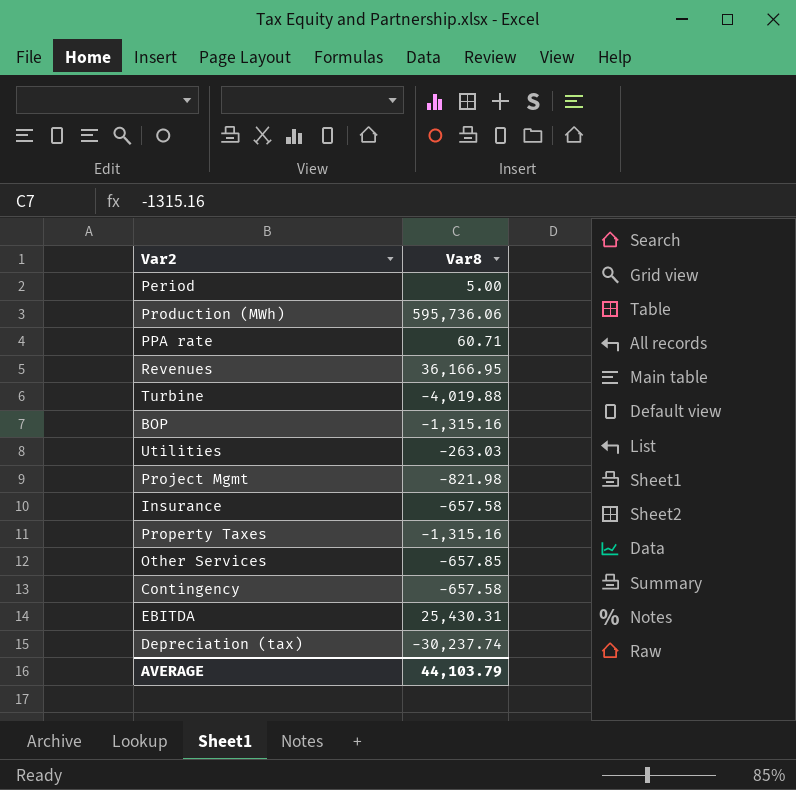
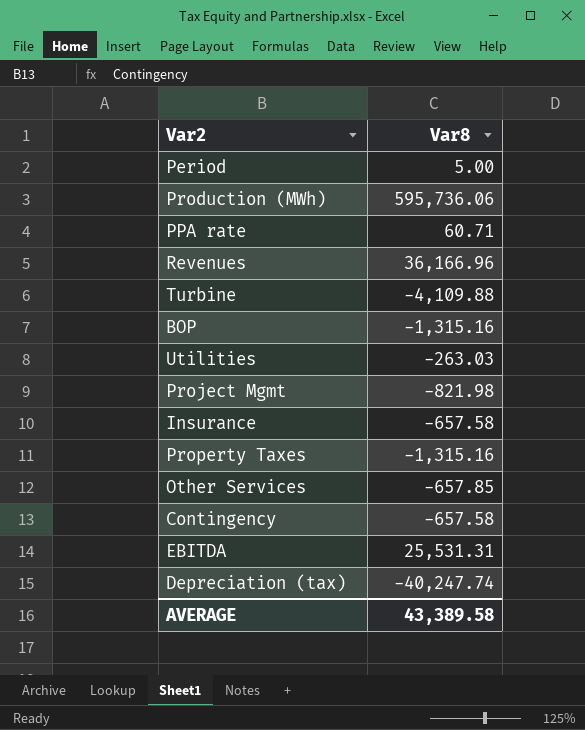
Revenues | Var8: 36,166.95 -> 36,166.96
Turbine | Var8: -4,019.88 -> -4,109.88
EBITDA | Var8: 25,430.31 -> 25,531.31
Depreciation (tax) | Var8: -30,237.74 -> -40,247.74
AVERAGE | Var8: 44,103.79 -> 43,389.58

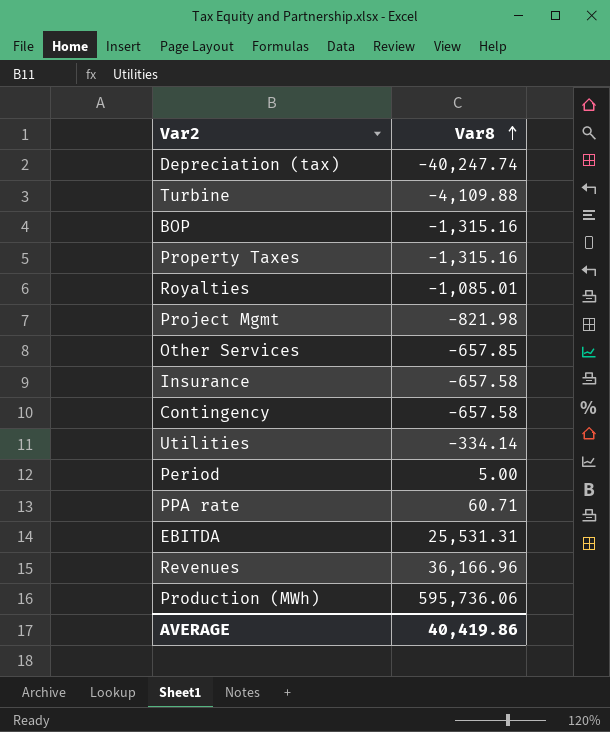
row order: none -> Var8 ascending
row Royalties: none -> -1,085.01
Utilities | Var8: -263.03 -> -334.14
AVERAGE | Var8: 43,389.58 -> 40,419.86

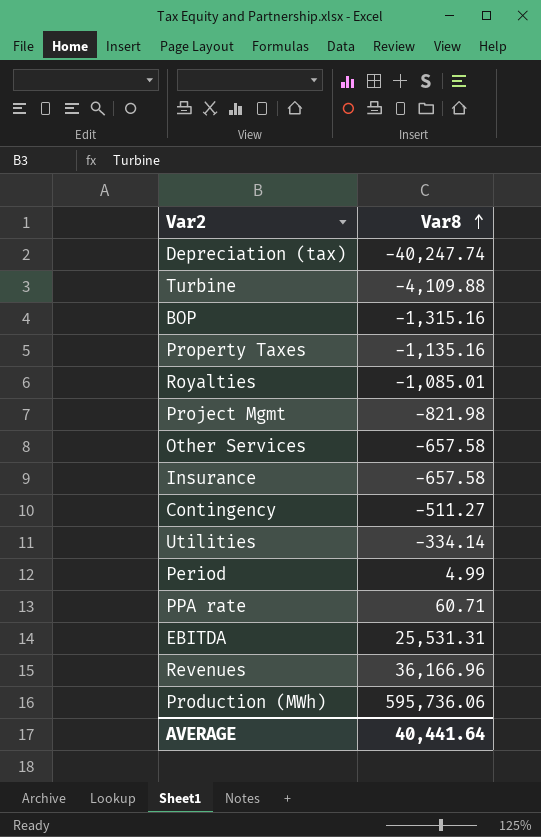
Property Taxes | Var8: -1,315.16 -> -1,135.16
Other Services | Var8: -657.85 -> -657.58
Contingency | Var8: -657.58 -> -511.27
Period | Var8: 5.00 -> 4.99
AVERAGE | Var8: 40,419.86 -> 40,441.64

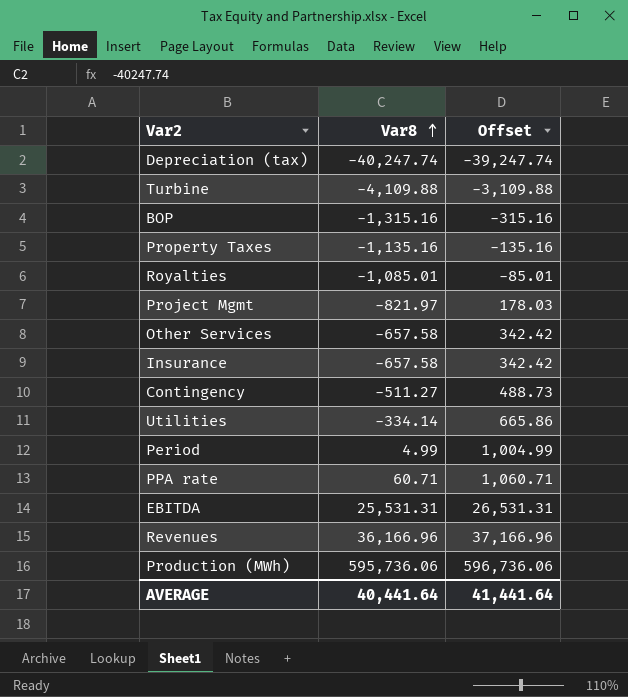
column Offset | formula: none -> [Var8] + 1000
Project Mgmt | Var8: -821.98 -> -821.97

